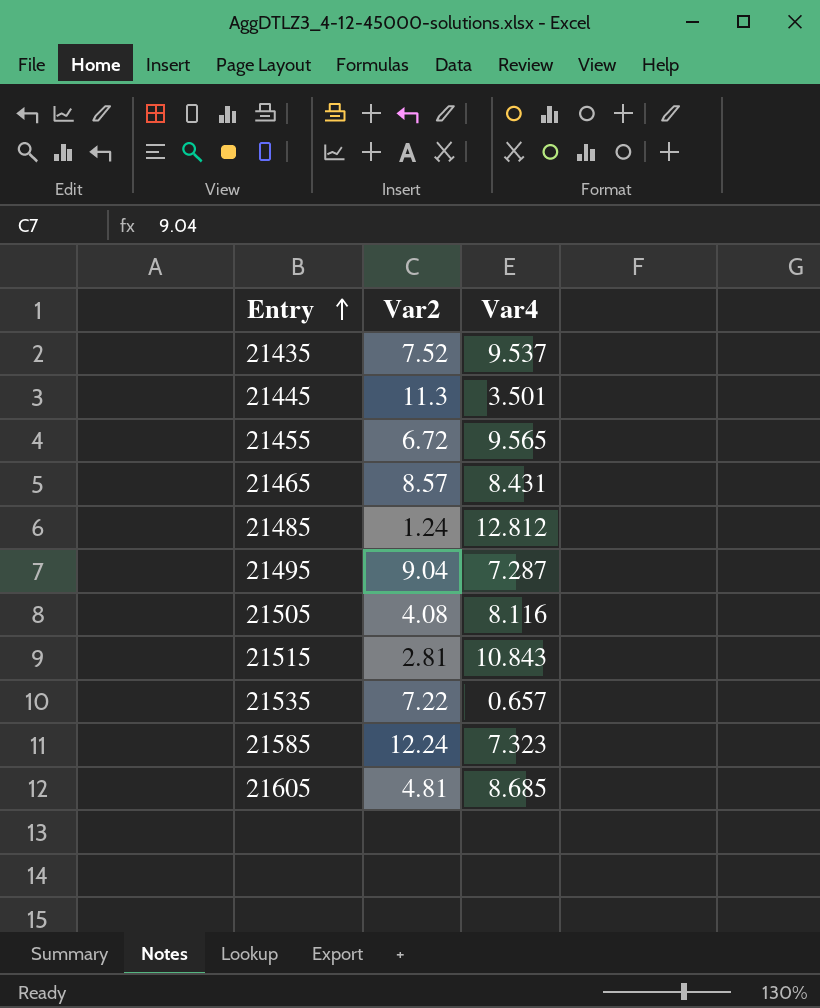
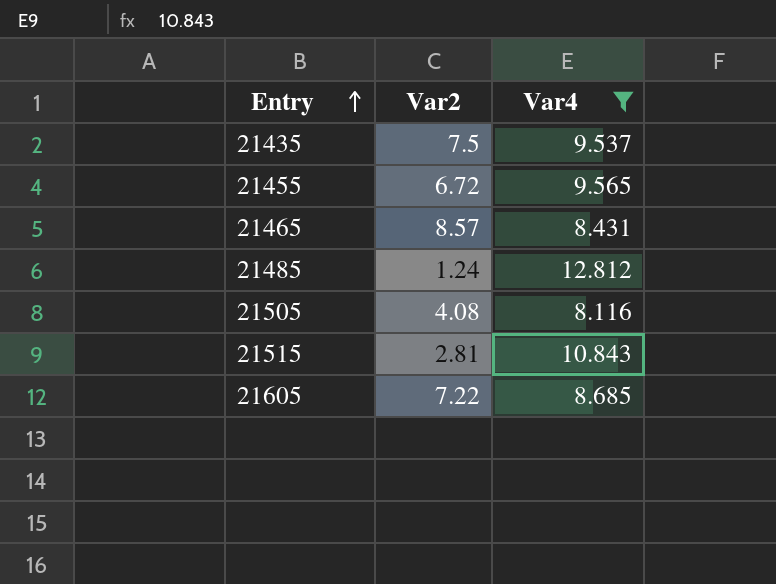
filter: none -> Var4 >= 8.116
21435 | Var2: 7.52 -> 7.5
21605 | Var2: 4.81 -> 7.22

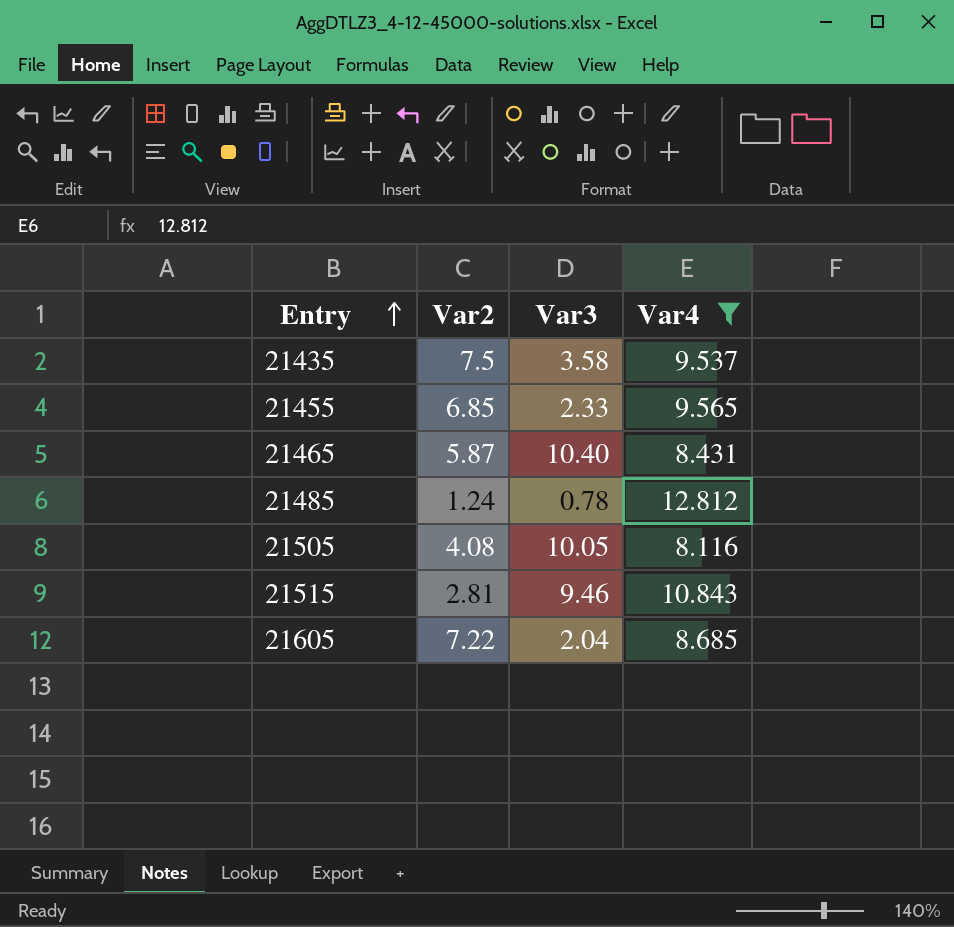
column Var3 | position: none -> 3
21455 | Var2: 6.72 -> 6.85
21465 | Var2: 8.57 -> 5.87

